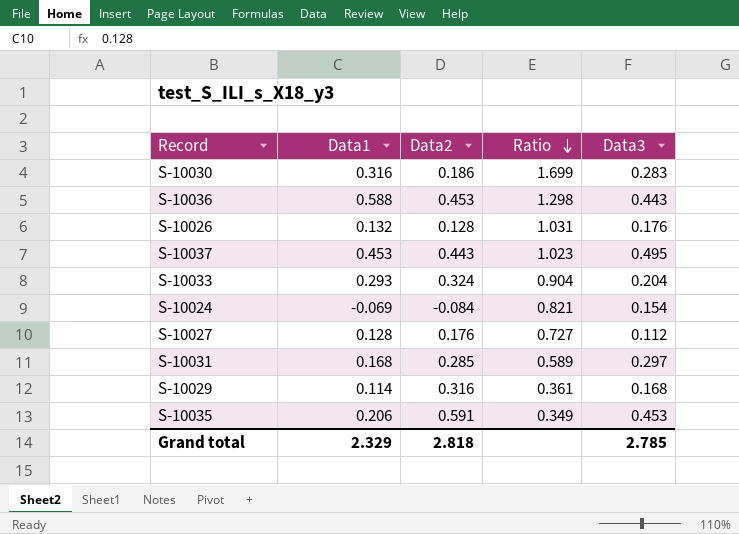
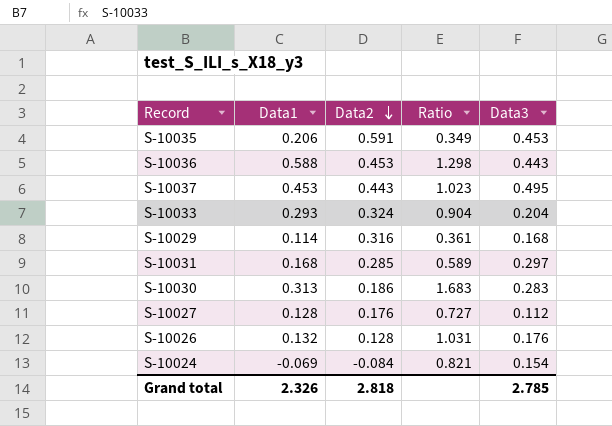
row order: Ratio descending -> Data2 descending
S-10030 | Data1: 0.316 -> 0.313
S-10030 | Ratio: 1.699 -> 1.683
Grand total | Data1: 2.329 -> 2.326

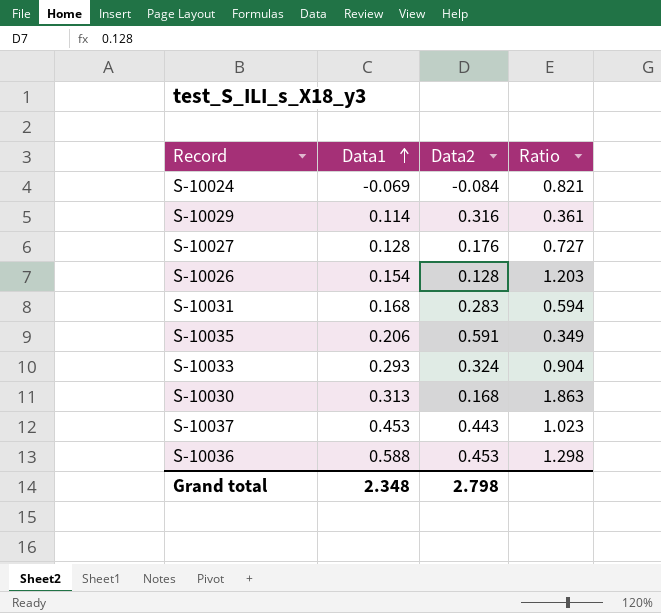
row order: Data2 descending -> Data1 ascending
column Data3 | position: 5 -> none
S-10026 | Data1: 0.132 -> 0.154
S-10026 | Ratio: 1.031 -> 1.203
S-10031 | Data2: 0.285 -> 0.283
S-10031 | Ratio: 0.589 -> 0.594
S-10030 | Data2: 0.186 -> 0.168
S-10030 | Ratio: 1.683 -> 1.863
Grand total | Data1: 2.326 -> 2.348
Grand total | Data2: 2.818 -> 2.798

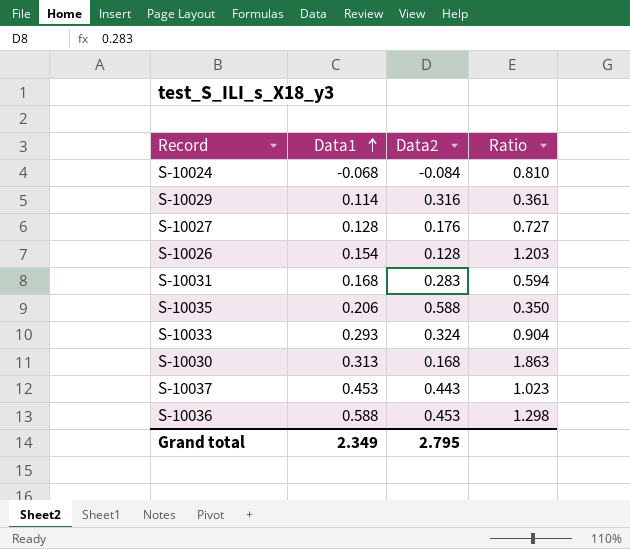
S-10024 | Data1: -0.069 -> -0.068
S-10024 | Ratio: 0.821 -> 0.810
S-10035 | Data2: 0.591 -> 0.588
S-10035 | Ratio: 0.349 -> 0.350
Grand total | Data1: 2.348 -> 2.349
Grand total | Data2: 2.798 -> 2.795

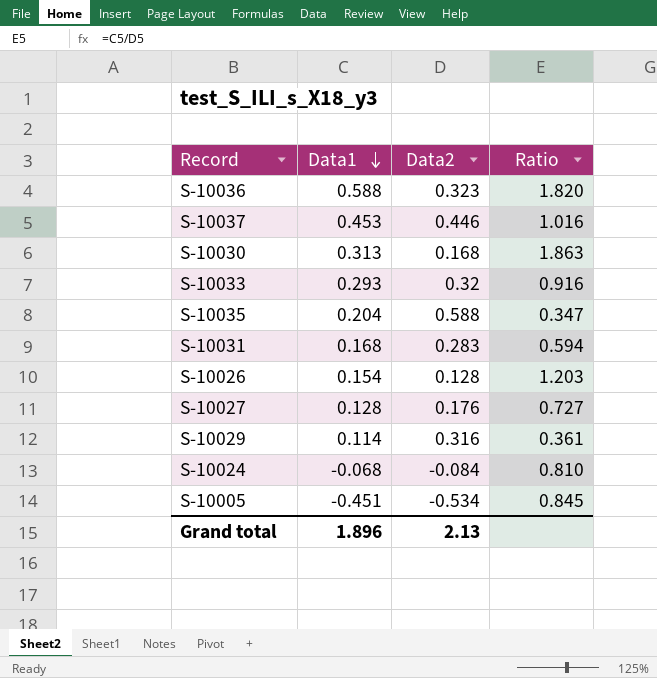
row order: Data1 ascending -> Data1 descending
S-10036 | Data2: 0.453 -> 0.323
S-10036 | Ratio: 1.298 -> 1.820
S-10037 | Data2: 0.443 -> 0.446
S-10037 | Ratio: 1.023 -> 1.016
S-10033 | Data2: 0.324 -> 0.32
S-10033 | Ratio: 0.904 -> 0.916
S-10035 | Data1: 0.206 -> 0.204
S-10035 | Ratio: 0.350 -> 0.347
row S-10005: none -> -0.451 | -0.534 | 0.845
Grand total | Data1: 2.349 -> 1.896
Grand total | Data2: 2.795 -> 2.13

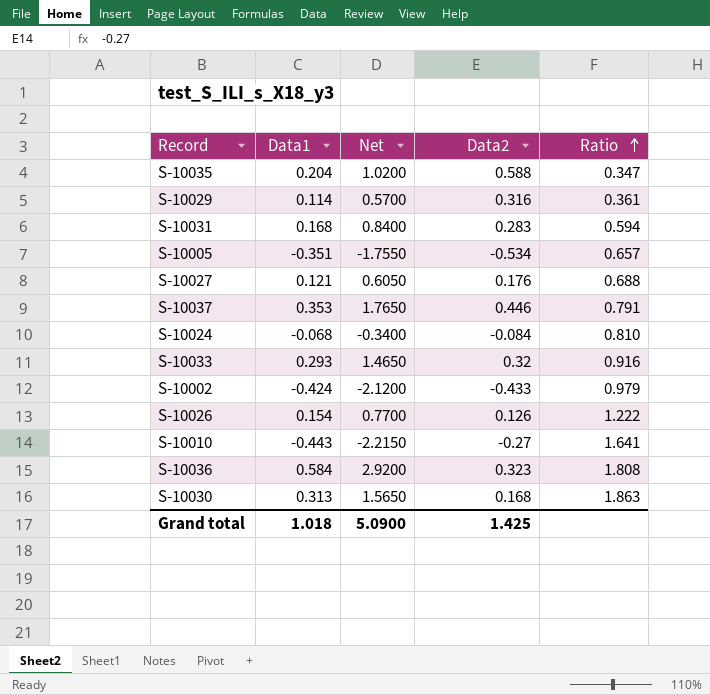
row order: Data1 descending -> Ratio ascending
column Net | formula: none -> [Data1] * 5
S-10005 | Data1: -0.451 -> -0.351
S-10005 | Ratio: 0.845 -> 0.657
S-10027 | Data1: 0.128 -> 0.121
S-10027 | Ratio: 0.727 -> 0.688
S-10037 | Data1: 0.453 -> 0.353
S-10037 | Ratio: 1.016 -> 0.791
row S-10002: none -> -0.424 | -2.1200 | -0.433 | 0.979
S-10026 | Data2: 0.128 -> 0.126
S-10026 | Ratio: 1.203 -> 1.222
row S-10010: none -> -0.443 | -2.2150 | -0.27 | 1.641
S-10036 | Data1: 0.588 -> 0.584
S-10036 | Ratio: 1.820 -> 1.808
Grand total | Data1: 1.896 -> 1.018
Grand total | Data2: 2.13 -> 1.425

